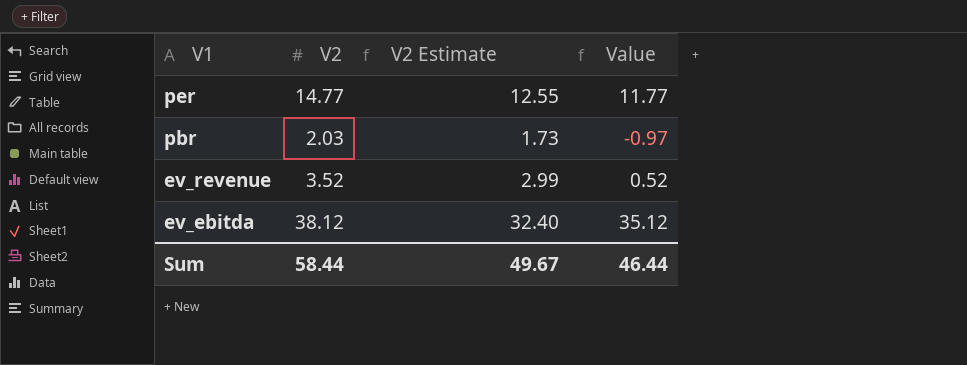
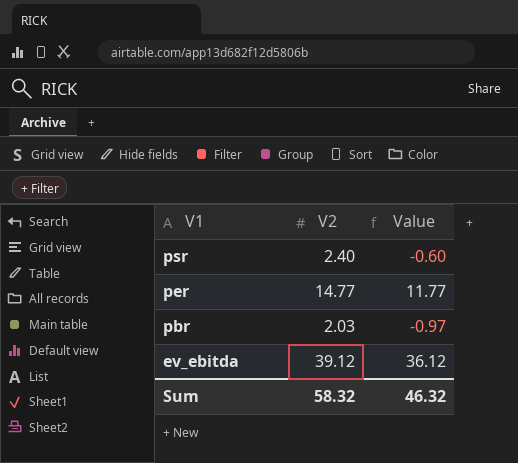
column V2 Estimate | formula: [V2] * 0.85 -> none
row ev_revenue: 3.52 | 2.99 | 0.52 -> none
row psr: none -> 2.40 | -0.60
ev_ebitda | V2: 38.12 -> 39.12
ev_ebitda | Value: 35.12 -> 36.12
Sum | V2: 58.44 -> 58.32
Sum | Value: 46.44 -> 46.32

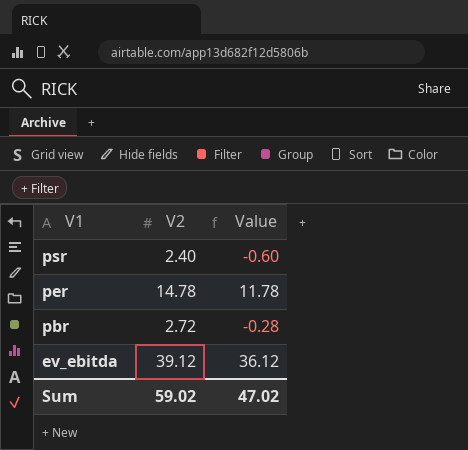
per | V2: 14.77 -> 14.78
per | Value: 11.77 -> 11.78
pbr | V2: 2.03 -> 2.72
pbr | Value: -0.97 -> -0.28
Sum | V2: 58.32 -> 59.02
Sum | Value: 46.32 -> 47.02

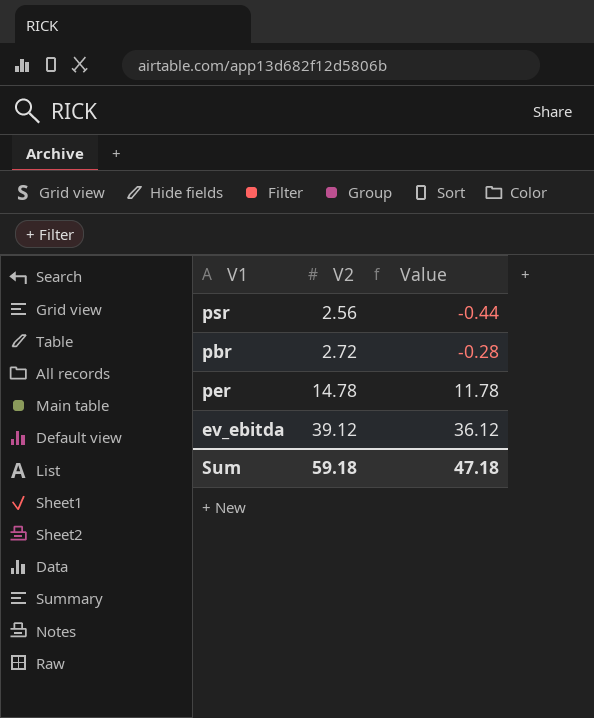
row order: V1 descending -> V2 ascending
psr | V2: 2.40 -> 2.56
psr | Value: -0.60 -> -0.44
Sum | V2: 59.02 -> 59.18
Sum | Value: 47.02 -> 47.18

